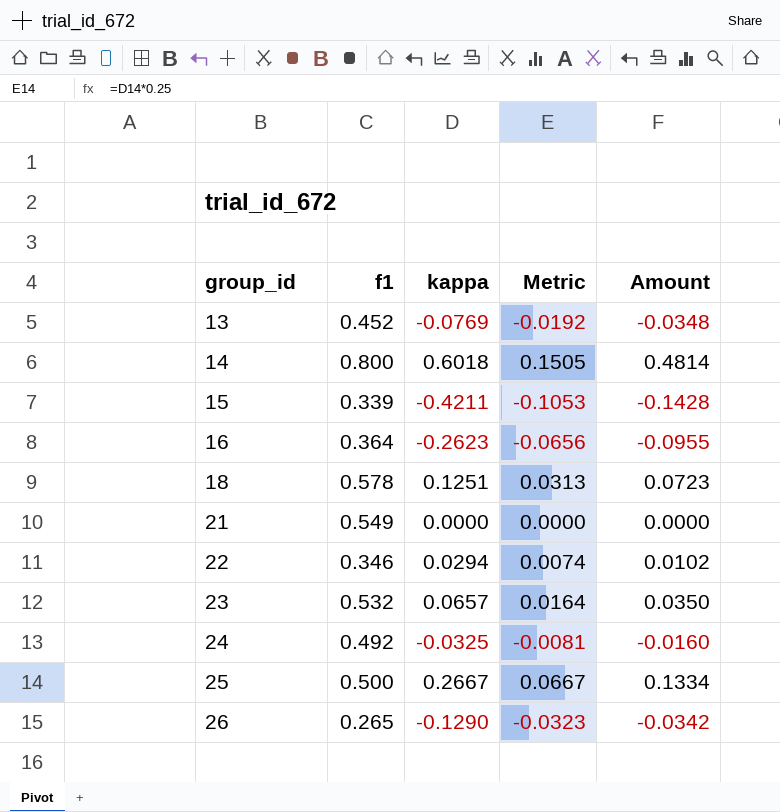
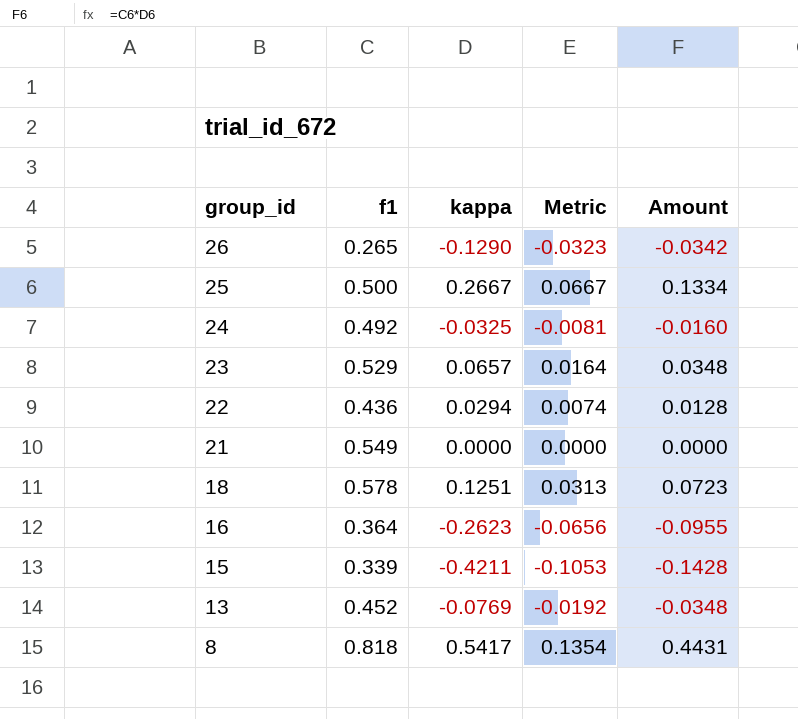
row order: group_id ascending -> group_id descending
row 14: 0.800 | 0.6018 | 0.1505 | 0.4814 -> none
23 | f1: 0.532 -> 0.529
23 | Amount: 0.0350 -> 0.0348
22 | f1: 0.346 -> 0.436
22 | Amount: 0.0102 -> 0.0128
row 8: none -> 0.818 | 0.5417 | 0.1354 | 0.4431

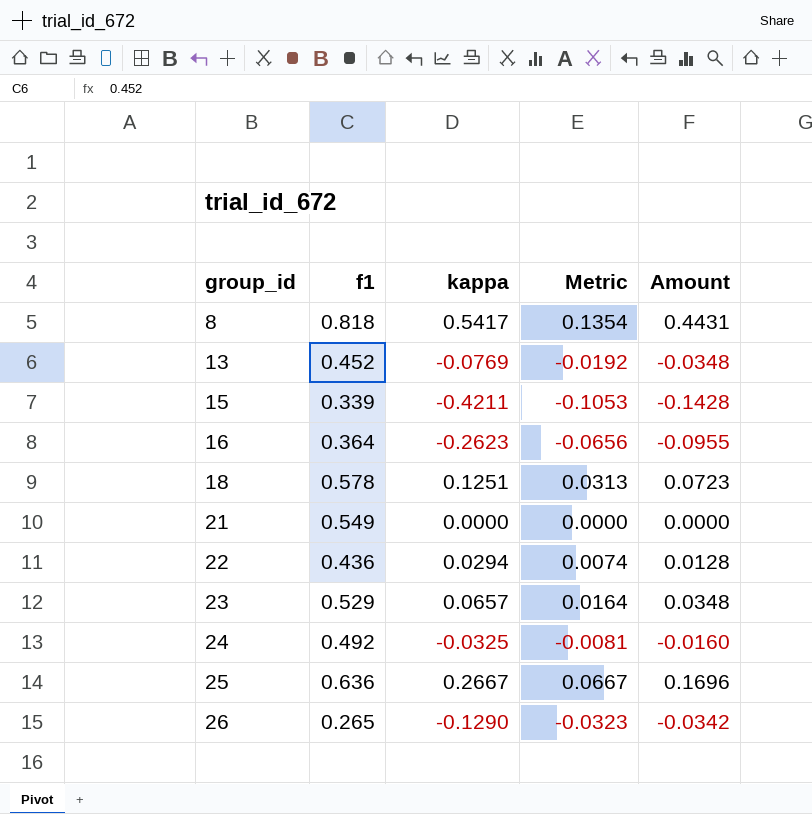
row order: group_id descending -> group_id ascending
25 | f1: 0.500 -> 0.636
25 | Amount: 0.1334 -> 0.1696

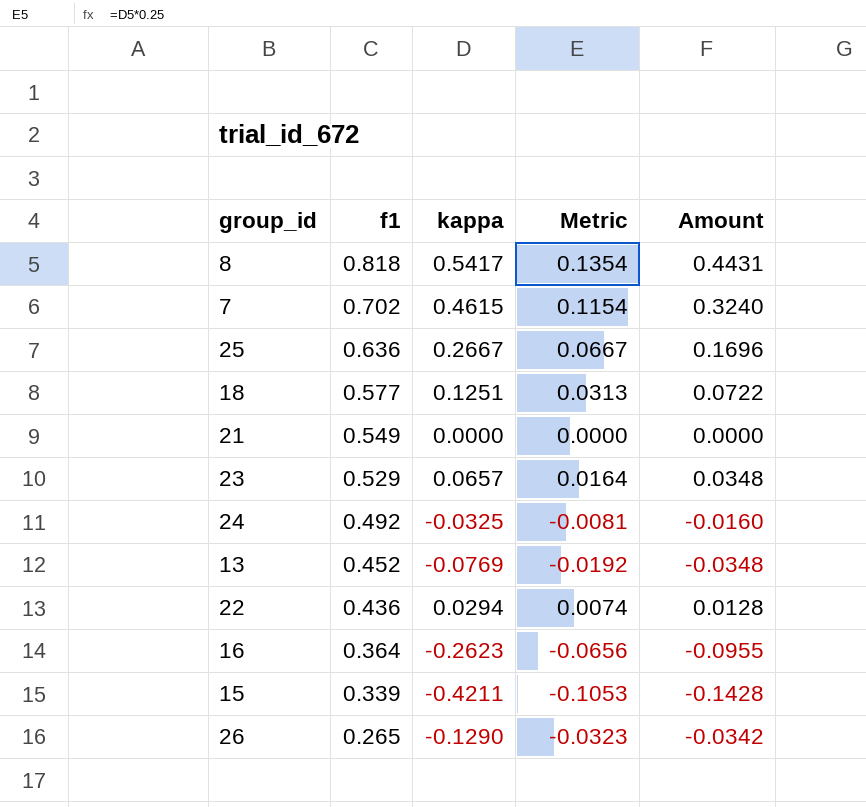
row order: group_id ascending -> f1 descending
row 7: none -> 0.702 | 0.4615 | 0.1154 | 0.3240
18 | f1: 0.578 -> 0.577
18 | Amount: 0.0723 -> 0.0722

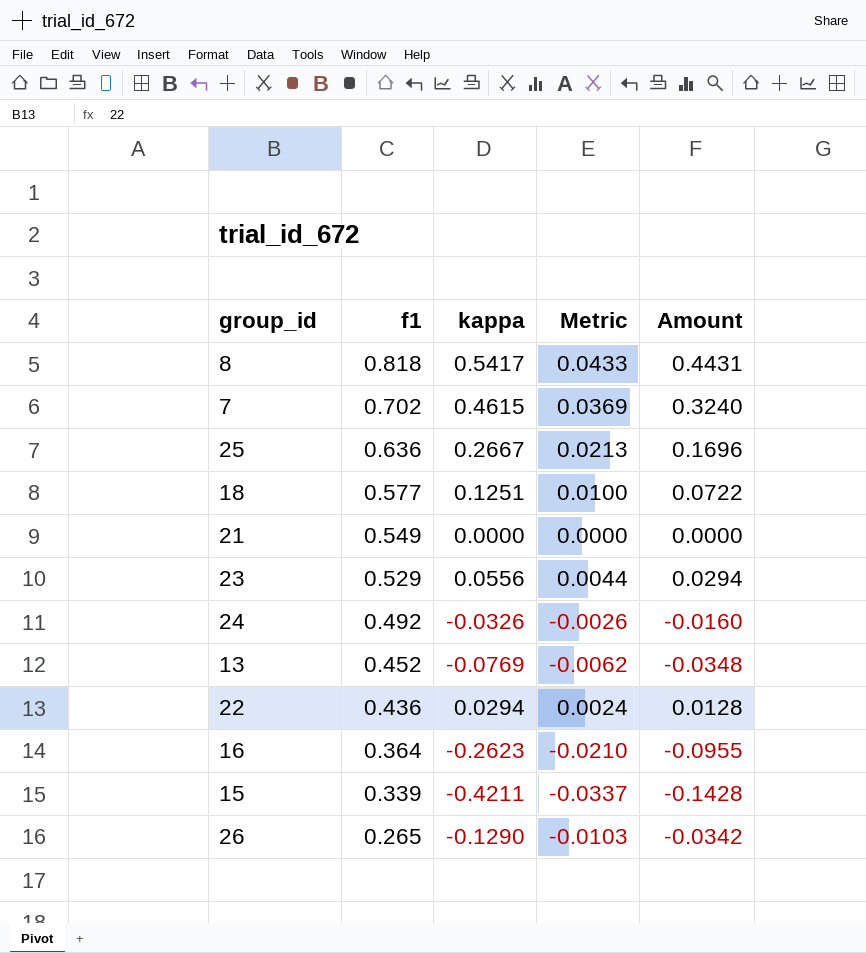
column Metric | formula: [kappa] * 0.25 -> [kappa] * 0.08
23 | kappa: 0.0657 -> 0.0556
23 | Amount: 0.0348 -> 0.0294
24 | kappa: -0.0325 -> -0.0326

